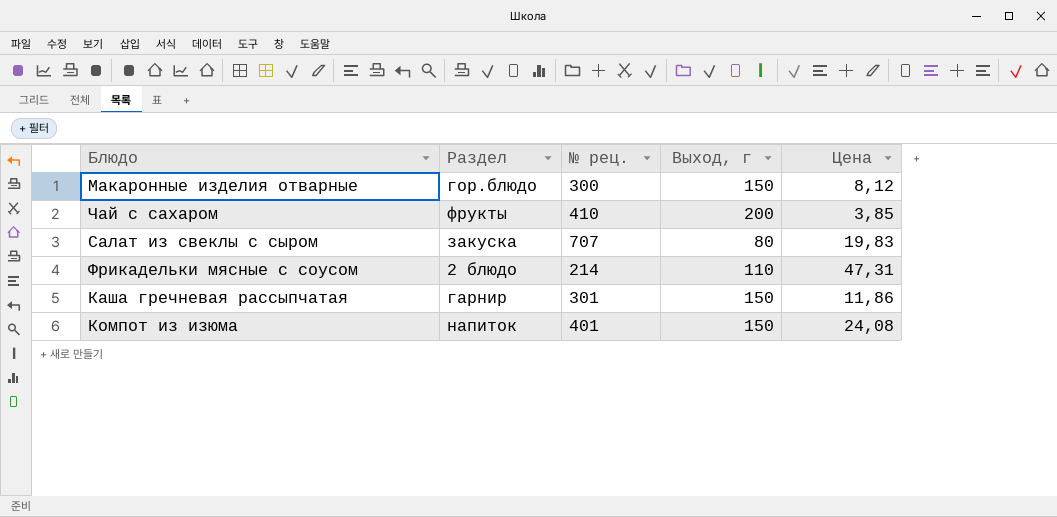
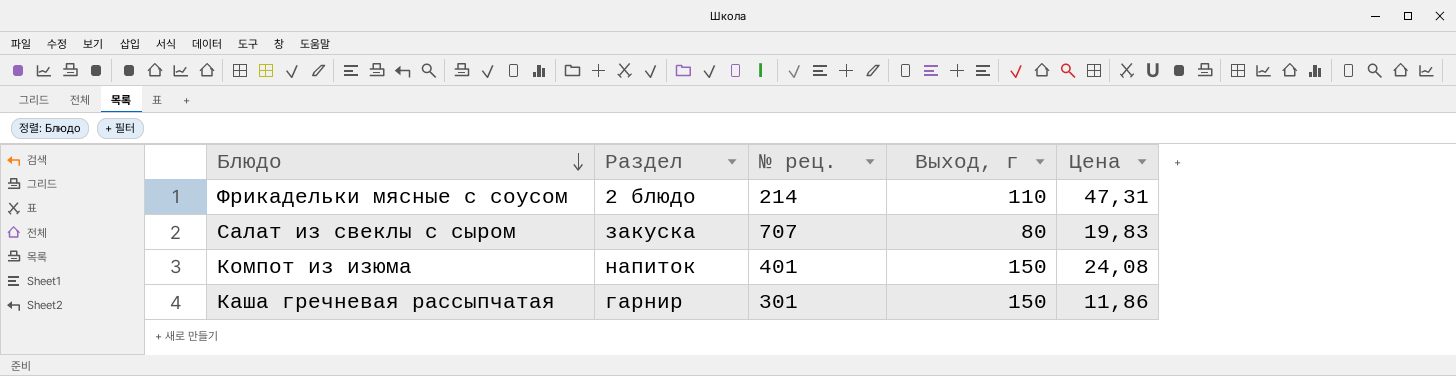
row order: none -> Блюдо descending
row Макаронные изделия отварные: гор.блюдо | 300 | 150 | 8,12 -> none
row Чай с сахаром: фрукты | 410 | 200 | 3,85 -> none

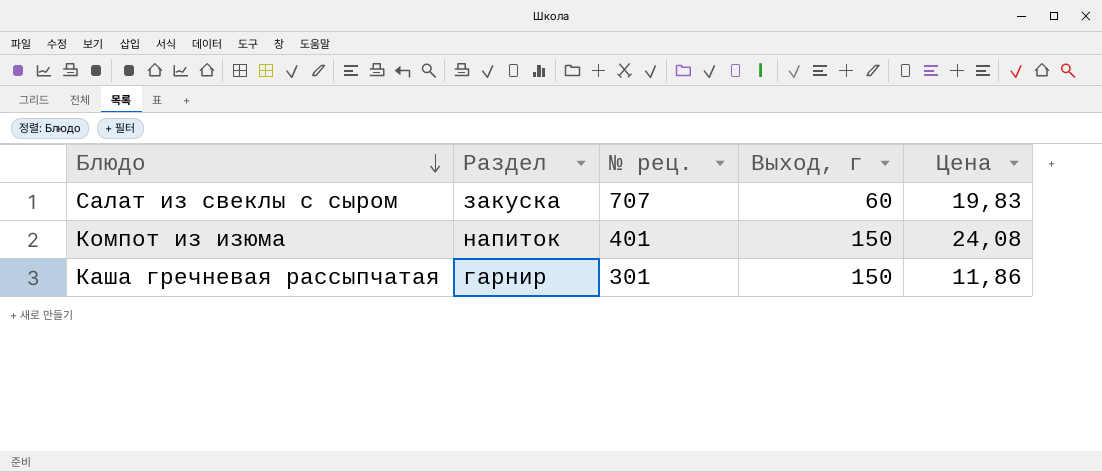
row Фрикадельки мясные с соусом: 2 блюдо | 214 | 110 | 47,31 -> none
Салат из свеклы с сыром | Выход, г: 80 -> 60

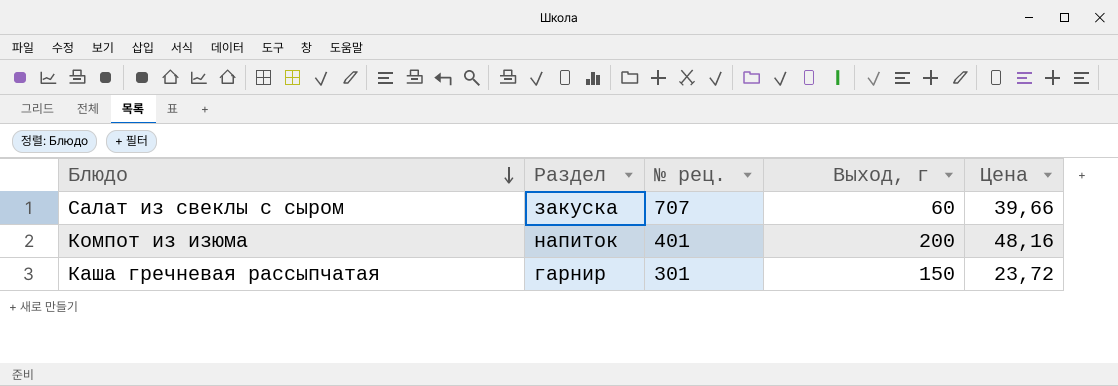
Салат из свеклы с сыром | Цена: 19,83 -> 39,66
Компот из изюма | Выход, г: 150 -> 200
Компот из изюма | Цена: 24,08 -> 48,16
Каша гречневая рассыпчатая | Цена: 11,86 -> 23,72

